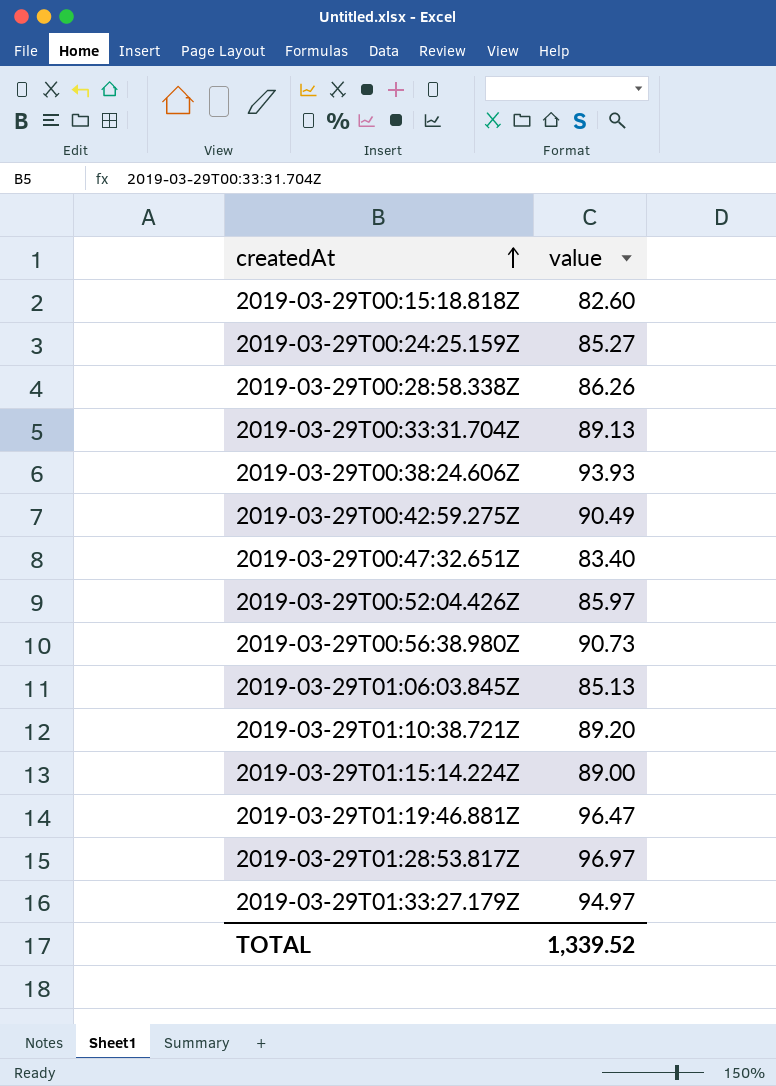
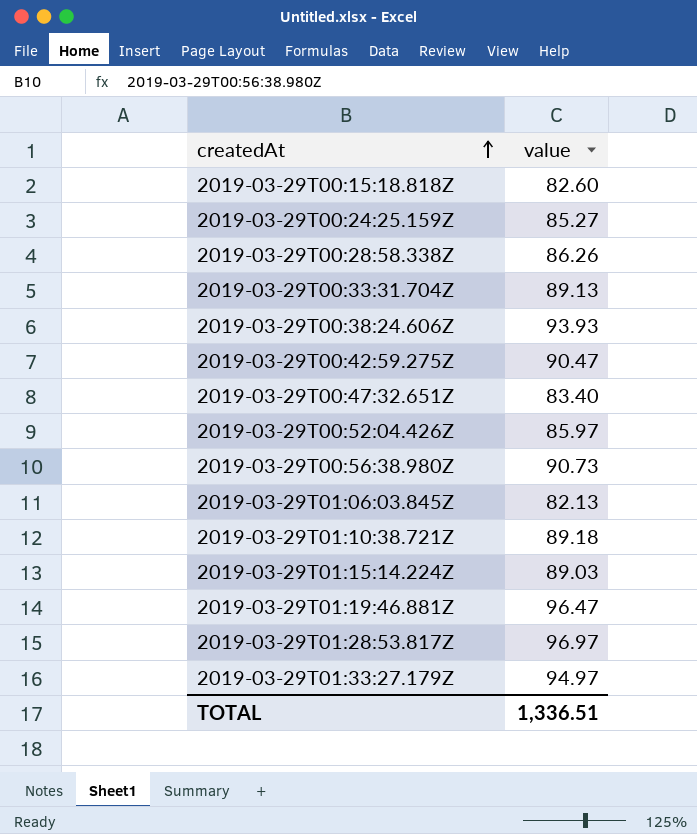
2019-03-29T00:42:59.275Z | value: 90.49 -> 90.47
2019-03-29T01:06:03.845Z | value: 85.13 -> 82.13
2019-03-29T01:10:38.721Z | value: 89.20 -> 89.18
2019-03-29T01:15:14.224Z | value: 89.00 -> 89.03
TOTAL | value: 1,339.52 -> 1,336.51

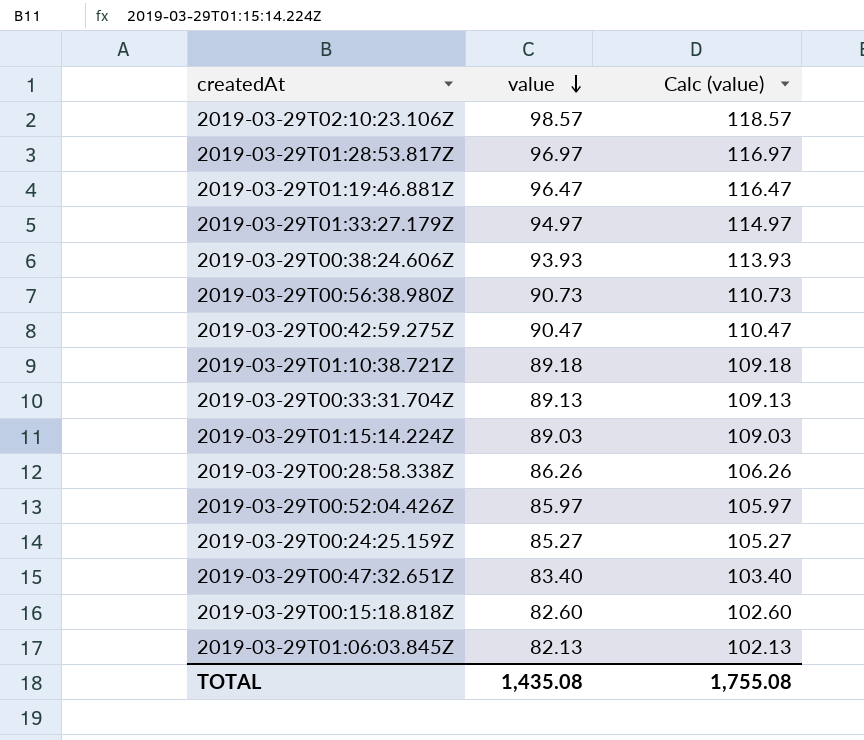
row order: createdAt ascending -> value descending
column Calc (value) | formula: none -> [value] + 20
row 2019-03-29T02:10:23.106Z: none -> 98.57 | 118.57
TOTAL | value: 1,336.51 -> 1,435.08

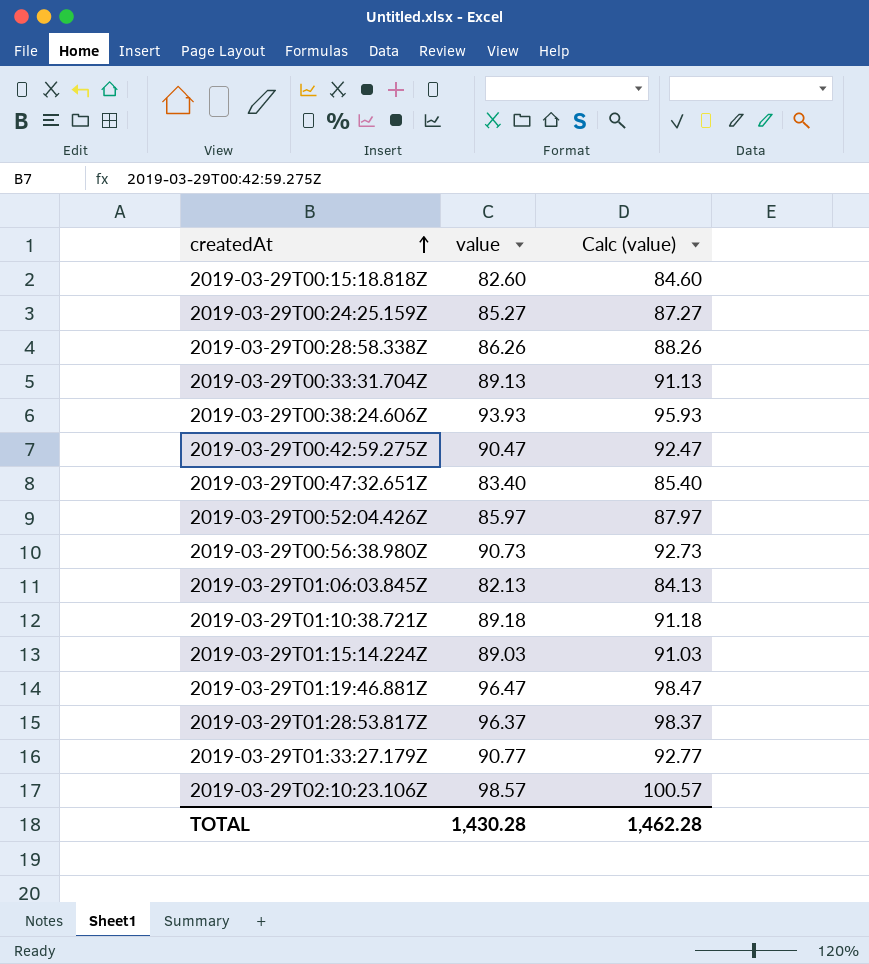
row order: value descending -> createdAt ascending
column Calc (value) | formula: [value] + 20 -> [value] + 2
2019-03-29T01:28:53.817Z | value: 96.97 -> 96.37
2019-03-29T01:33:27.179Z | value: 94.97 -> 90.77
TOTAL | value: 1,435.08 -> 1,430.28
TOTAL | Calc (value): 1,755.08 -> 1,462.28

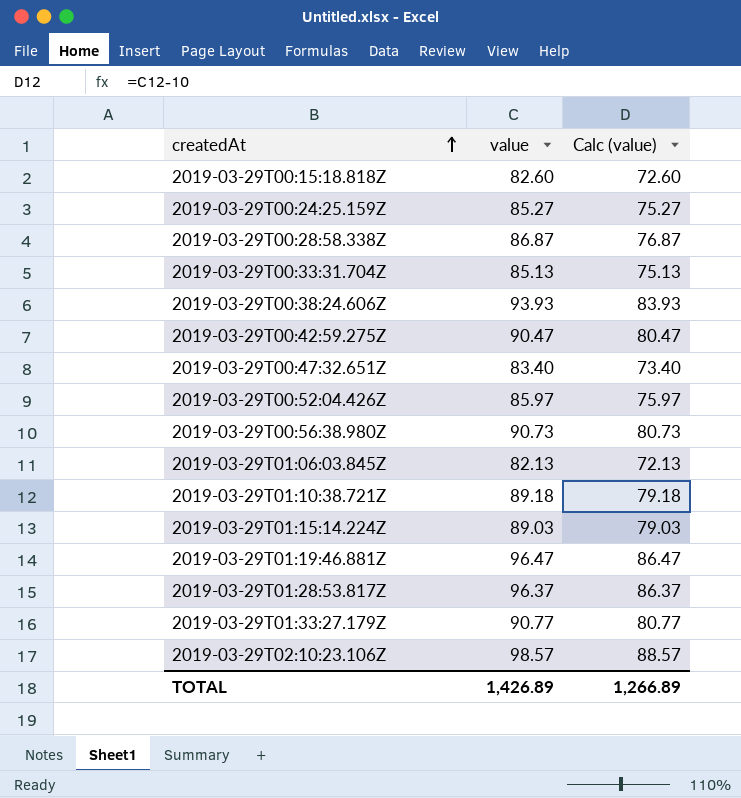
column Calc (value) | formula: [value] + 2 -> [value] - 10
2019-03-29T00:28:58.338Z | value: 86.26 -> 86.87
2019-03-29T00:33:31.704Z | value: 89.13 -> 85.13
TOTAL | value: 1,430.28 -> 1,426.89
TOTAL | Calc (value): 1,462.28 -> 1,266.89

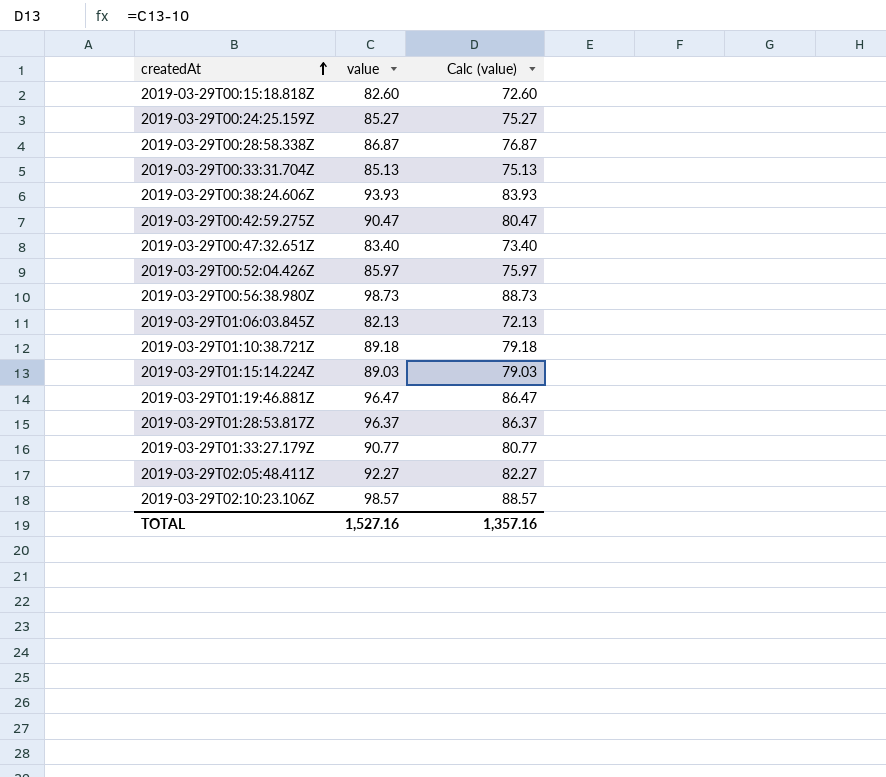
2019-03-29T00:56:38.980Z | value: 90.73 -> 98.73
2019-03-29T00:56:38.980Z | Calc (value): 80.73 -> 88.73
row 2019-03-29T02:05:48.411Z: none -> 92.27 | 82.27
TOTAL | value: 1,426.89 -> 1,527.16
TOTAL | Calc (value): 1,266.89 -> 1,357.16

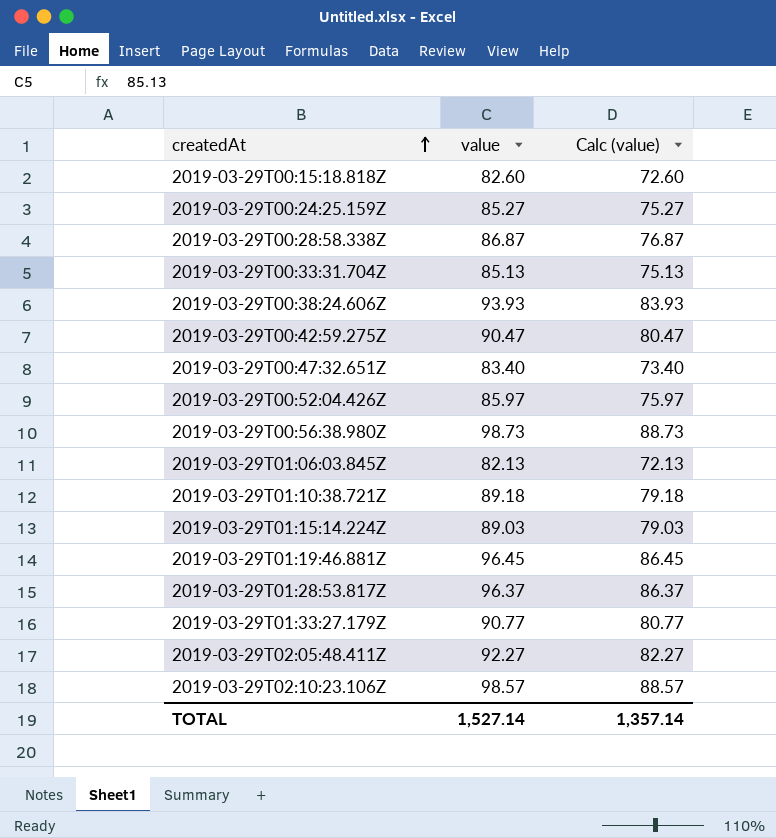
2019-03-29T01:19:46.881Z | value: 96.47 -> 96.45
2019-03-29T01:19:46.881Z | Calc (value): 86.47 -> 86.45
TOTAL | value: 1,527.16 -> 1,527.14
TOTAL | Calc (value): 1,357.16 -> 1,357.14

